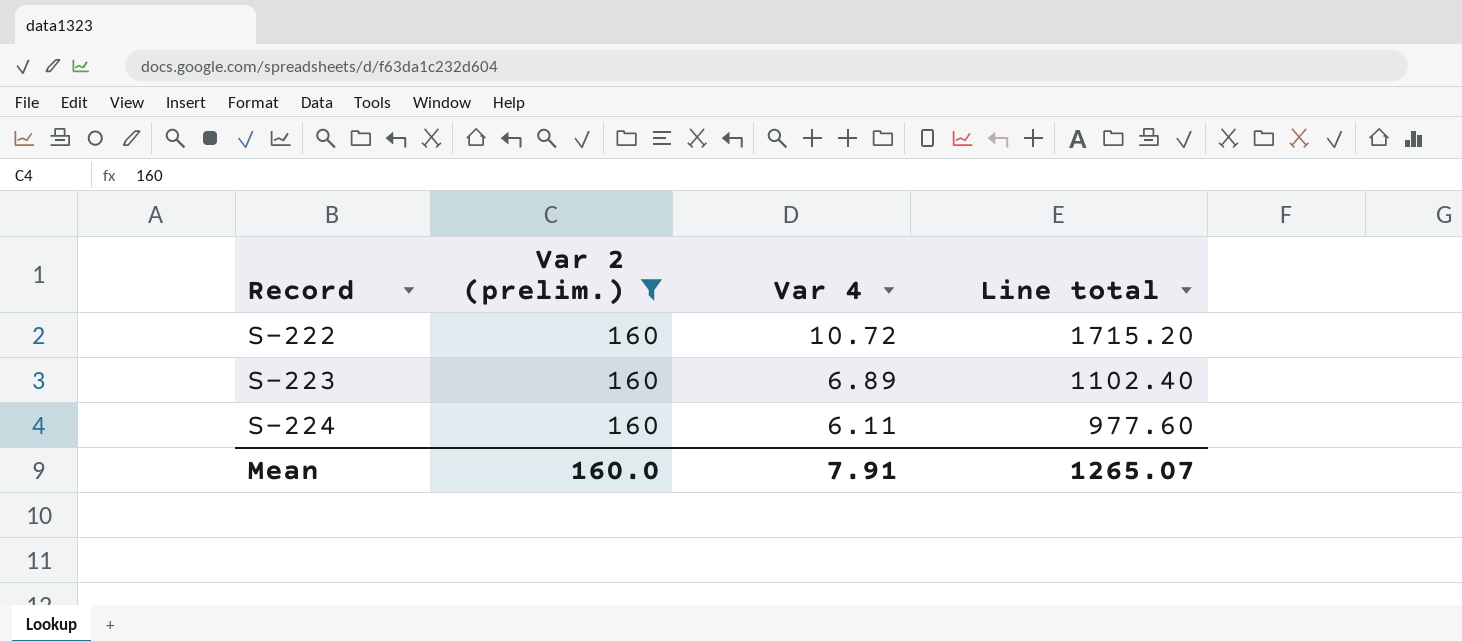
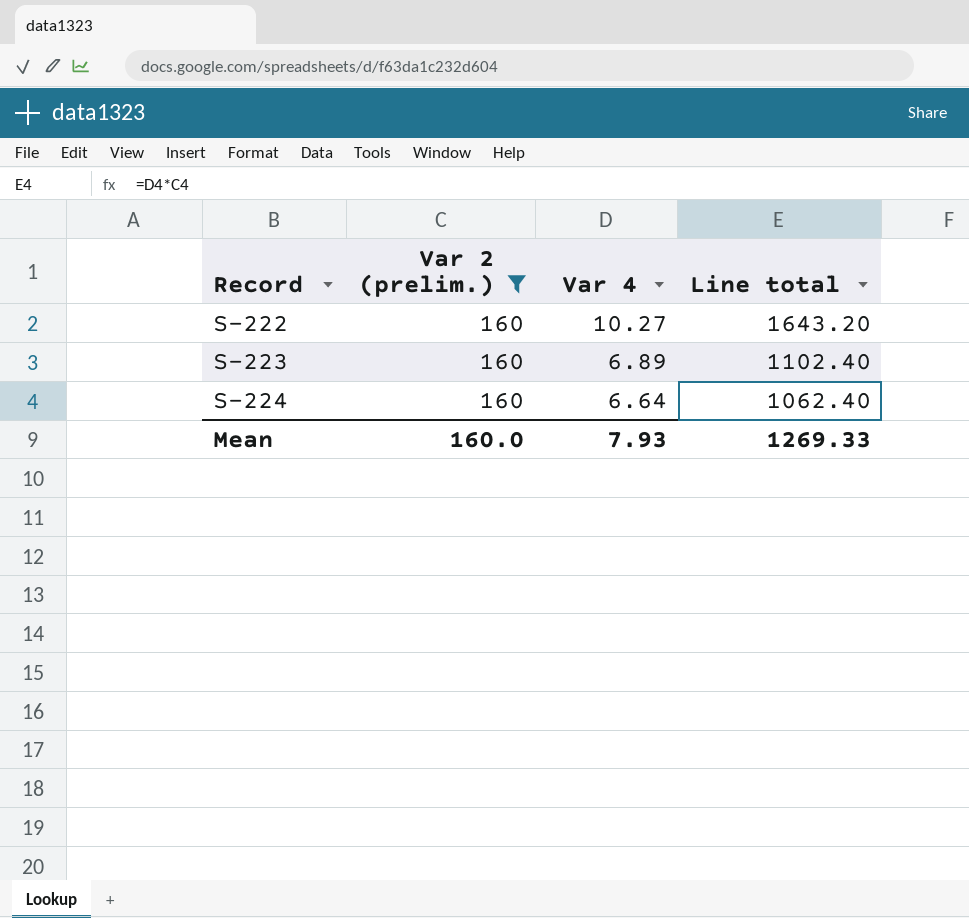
S-222 | Var 4: 10.72 -> 10.27
S-222 | Line total: 1715.20 -> 1643.20
S-224 | Var 4: 6.11 -> 6.64
S-224 | Line total: 977.60 -> 1062.40
Mean | Var 4: 7.91 -> 7.93
Mean | Line total: 1265.07 -> 1269.33

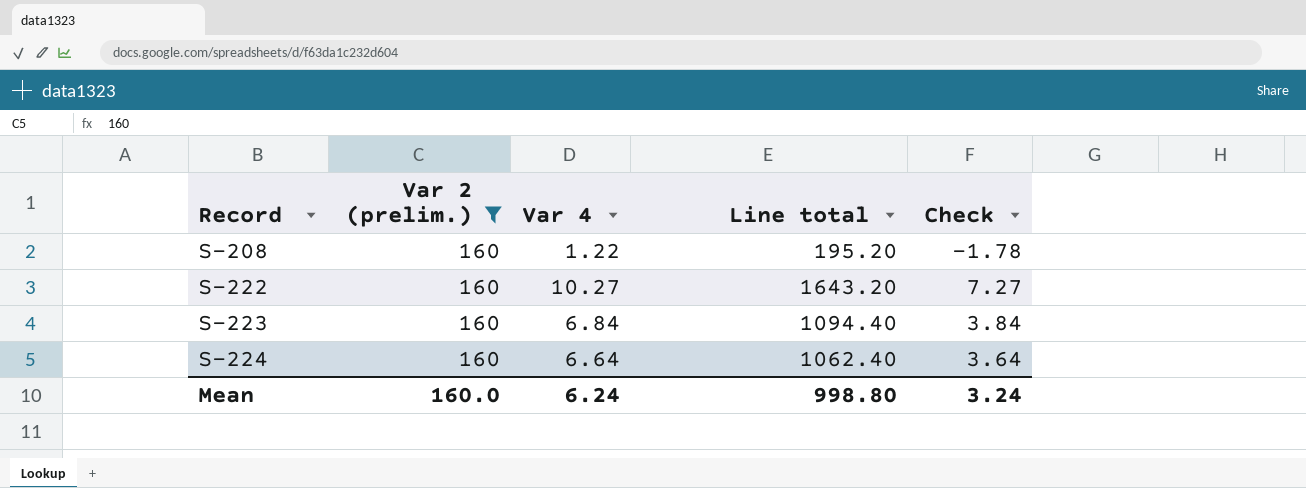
column Check | formula: none -> [Var 4] - 3
row S-208: none -> 160 | 1.22 | 195.20 | -1.78
S-223 | Var 4: 6.89 -> 6.84
S-223 | Line total: 1102.40 -> 1094.40
Mean | Var 4: 7.93 -> 6.24
Mean | Line total: 1269.33 -> 998.80

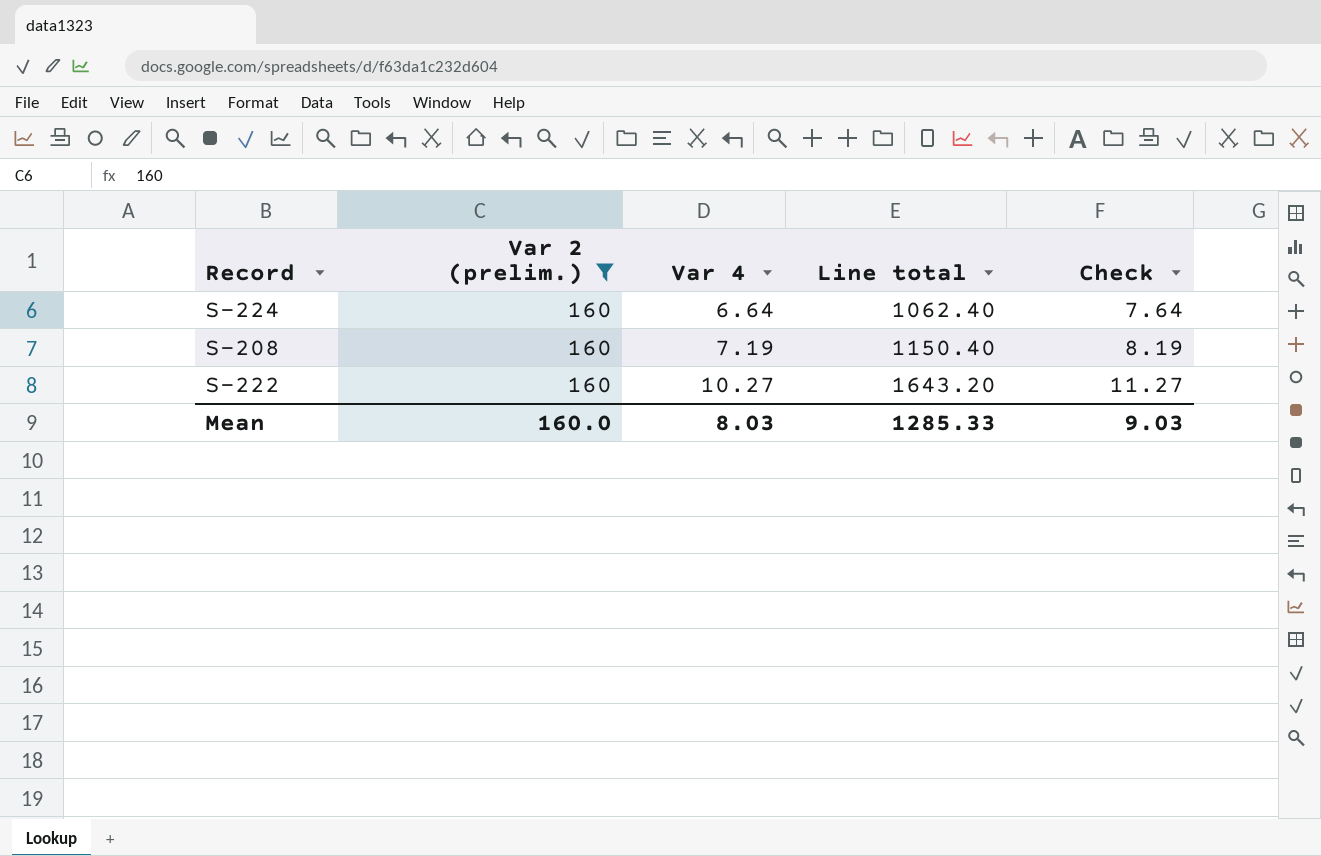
row order: Record ascending -> Var 4 ascending
column Check | formula: [Var 4] - 3 -> [Var 4] + 1
row S-223: 160 | 6.84 | 1094.40 | 3.84 -> none
S-208 | Var 4: 1.22 -> 7.19
S-208 | Line total: 195.20 -> 1150.40
Mean | Var 4: 6.24 -> 8.03
Mean | Line total: 998.80 -> 1285.33
Mean | Check: 3.24 -> 9.03

